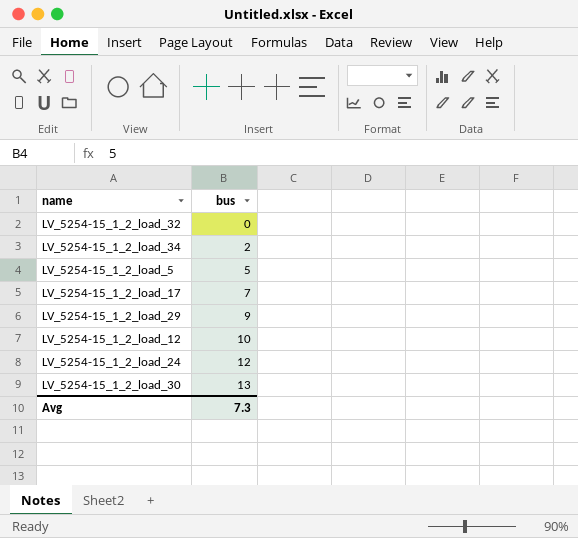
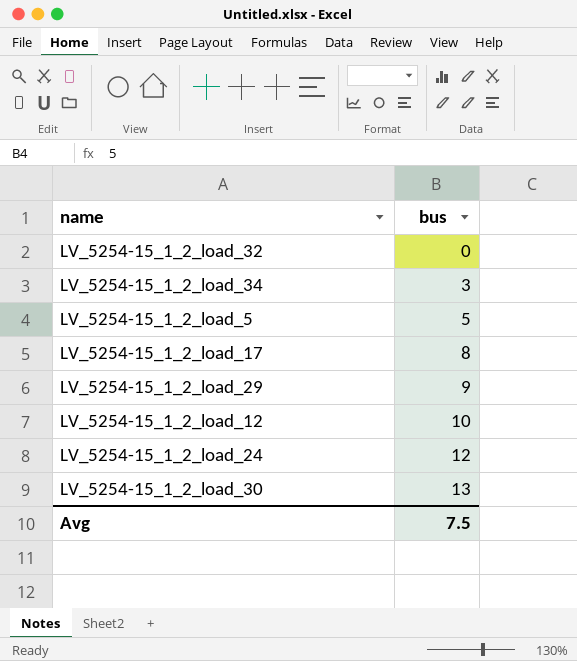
LV_5254-15_1_2_load_34 | bus: 2 -> 3
LV_5254-15_1_2_load_17 | bus: 7 -> 8
Avg | bus: 7.3 -> 7.5

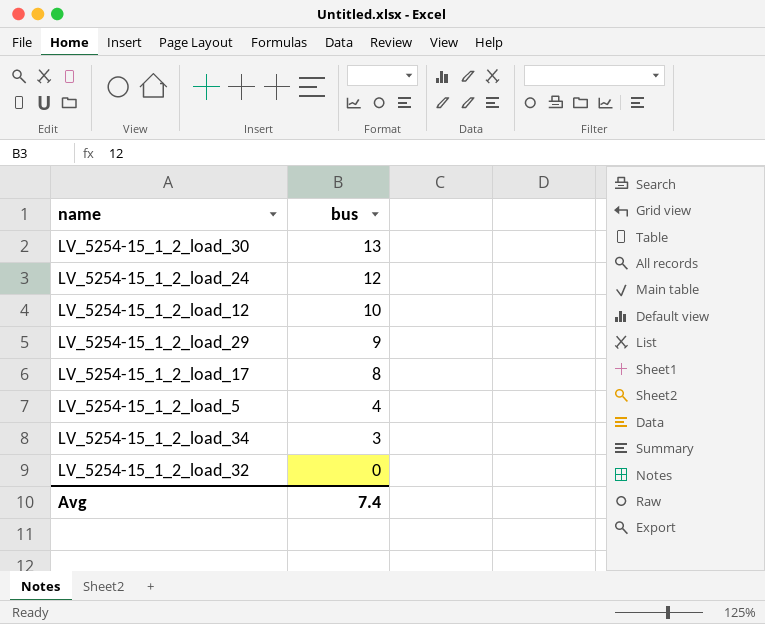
row order: bus ascending -> bus descending
LV_5254-15_1_2_load_5 | bus: 5 -> 4
Avg | bus: 7.5 -> 7.4

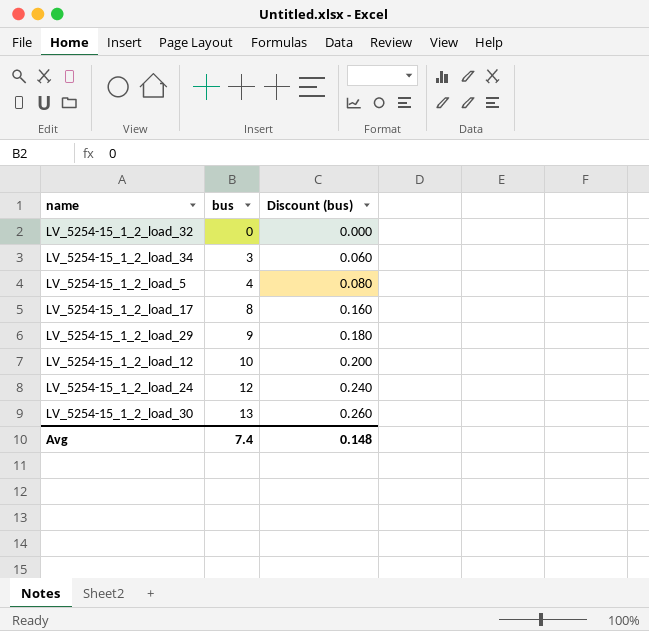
row order: bus descending -> bus ascending
column Discount (bus) | formula: none -> [bus] * 0.02

